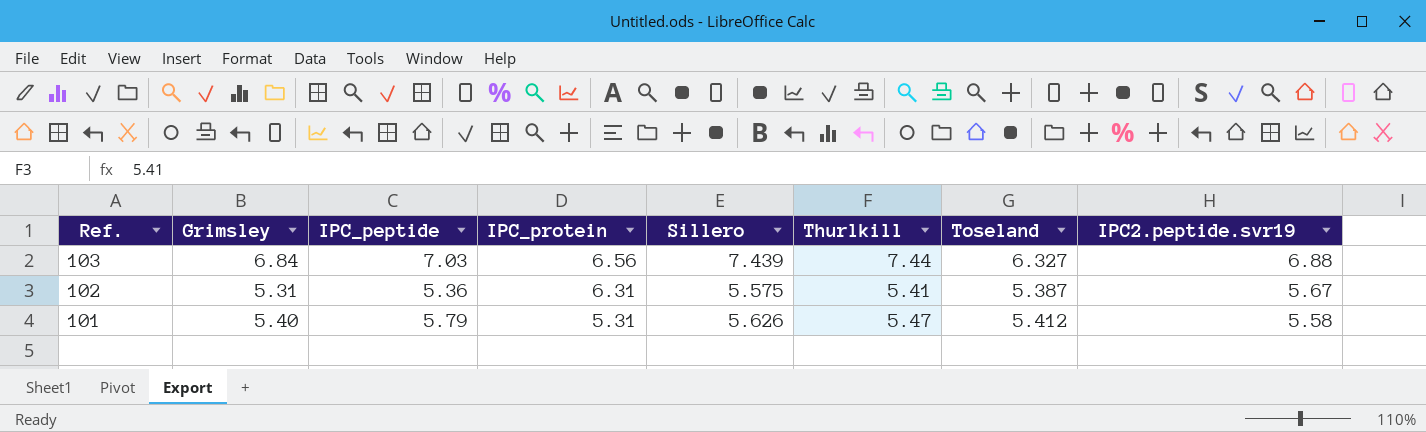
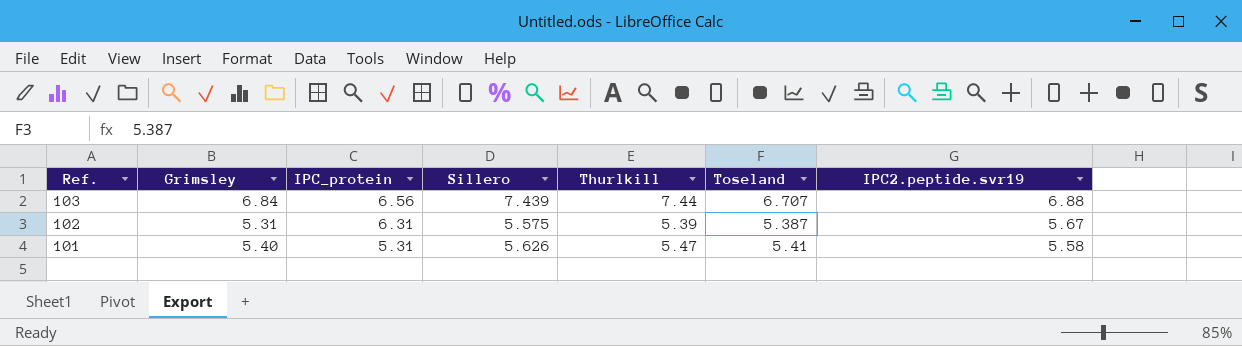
column IPC_peptide | position: 3 -> none
103 | Toseland: 6.327 -> 6.707
102 | Thurlkill: 5.41 -> 5.39
101 | Toseland: 5.412 -> 5.41

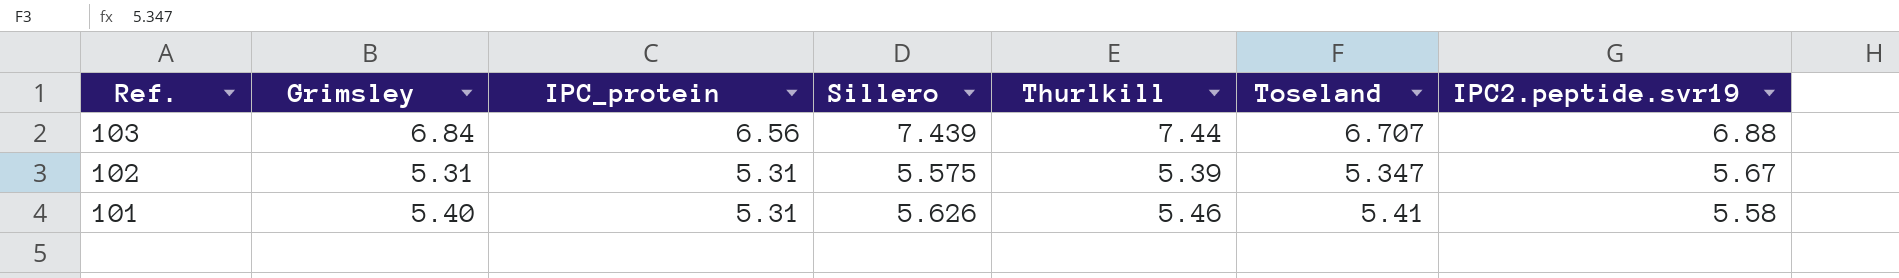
102 | IPC_protein: 6.31 -> 5.31
102 | Toseland: 5.387 -> 5.347
101 | Thurlkill: 5.47 -> 5.46

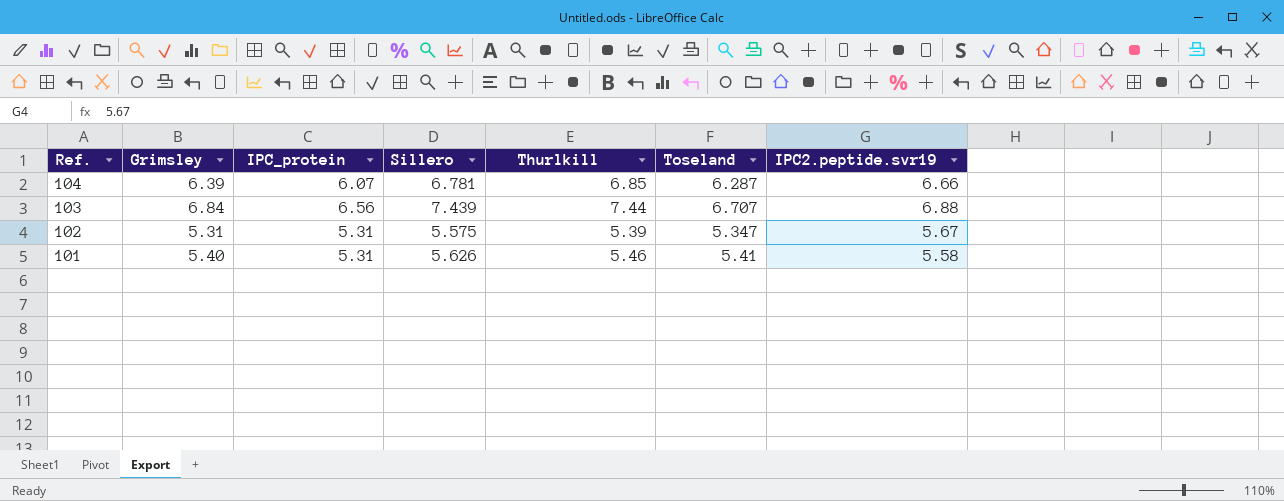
row 104: none -> 6.39 | 6.07 | 6.781 | 6.85 | 6.287 | 6.66

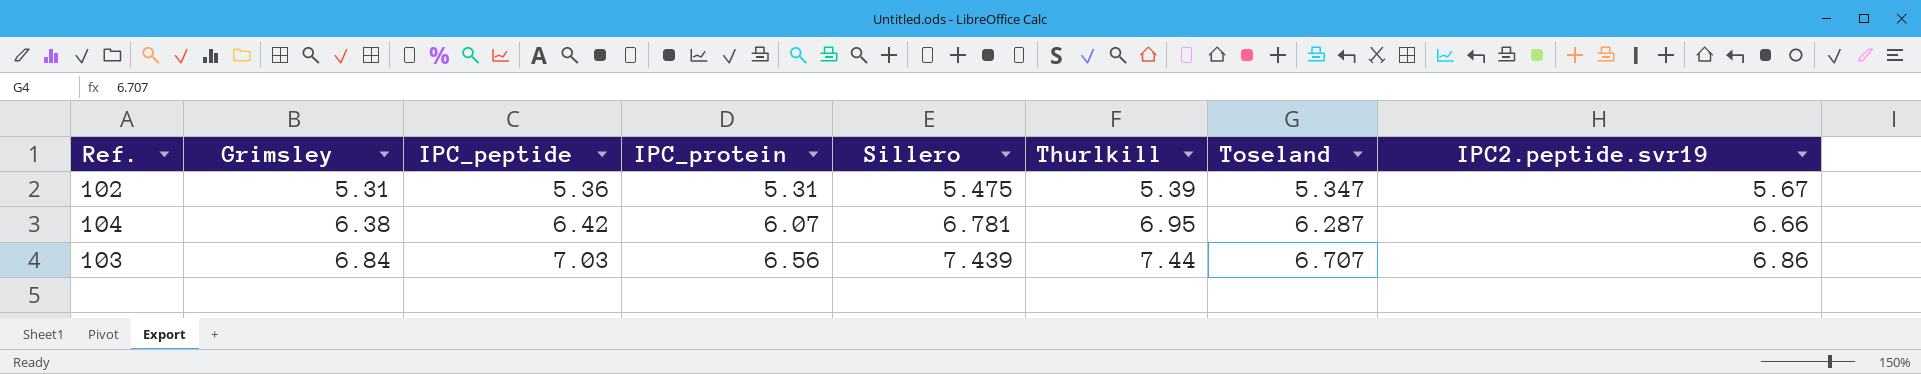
row order: Ref. descending -> Grimsley ascending
column IPC_peptide | position: none -> 3
row 101: 5.40 | 5.31 | 5.626 | 5.46 | 5.41 | 5.58 -> none
102 | Sillero: 5.575 -> 5.475
104 | Grimsley: 6.39 -> 6.38
104 | Thurlkill: 6.85 -> 6.95
103 | IPC2.peptide.svr19: 6.88 -> 6.86

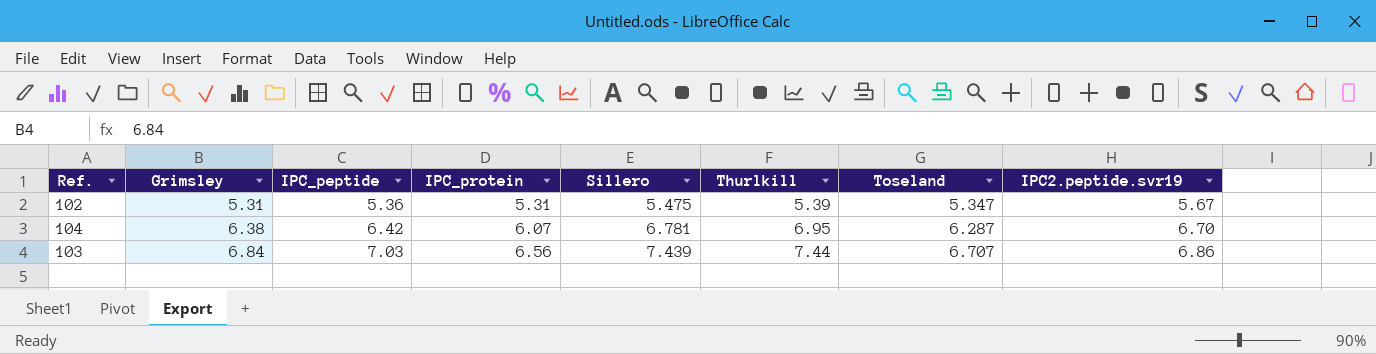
104 | IPC2.peptide.svr19: 6.66 -> 6.70

